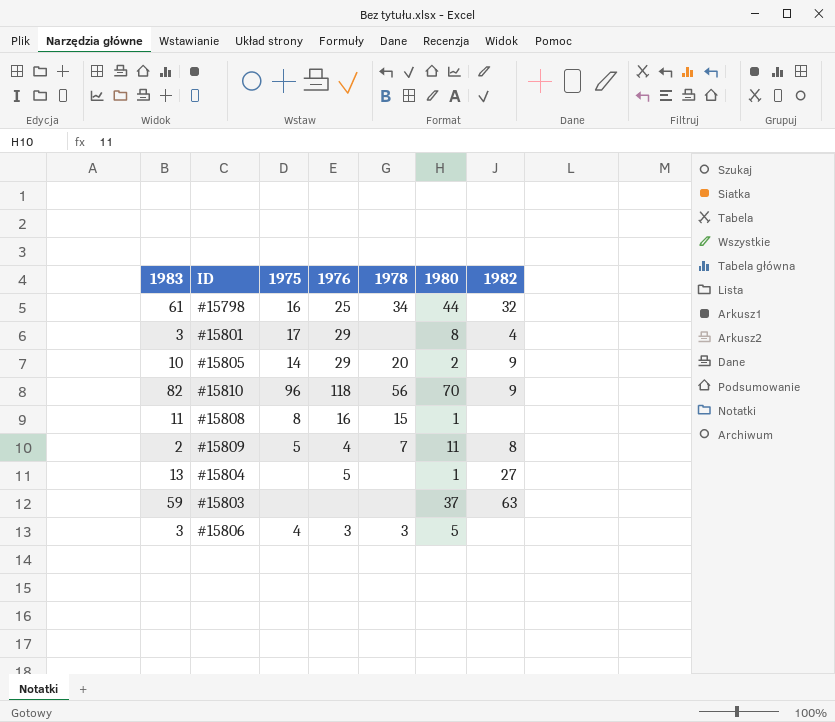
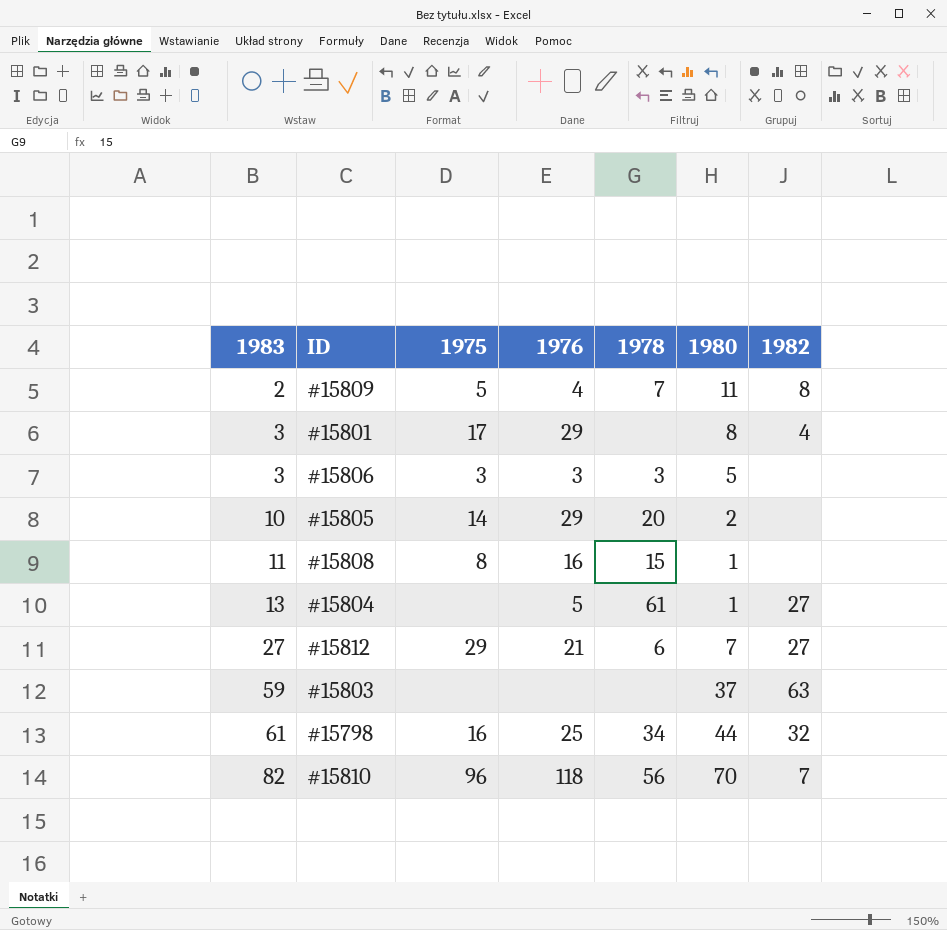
row order: none -> 1983 ascending
#15806 | 1975: 4 -> 3
#15805 | 1982: 9 -> none
#15804 | 1978: none -> 61
row #15812: none -> 27 | 29 | 21 | 6 | 7 | 27
#15810 | 1982: 9 -> 7

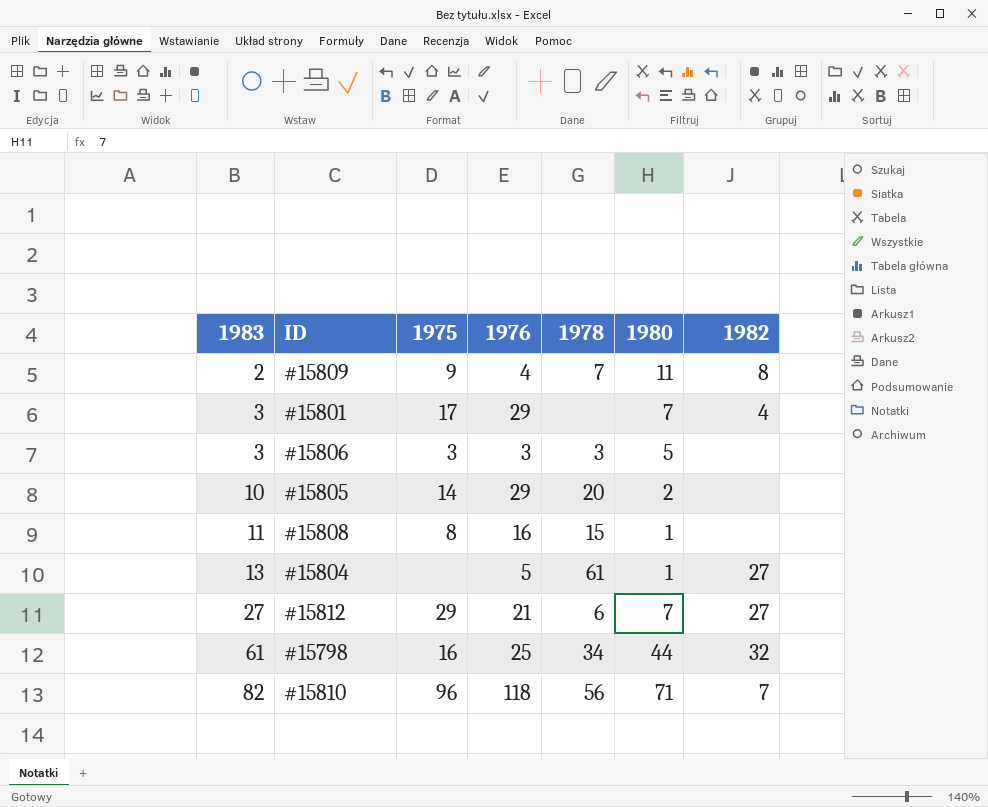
row #15803: 59 | none | none | none | 37 | 63 -> none
#15809 | 1975: 5 -> 9
#15801 | 1980: 8 -> 7
#15810 | 1980: 70 -> 71

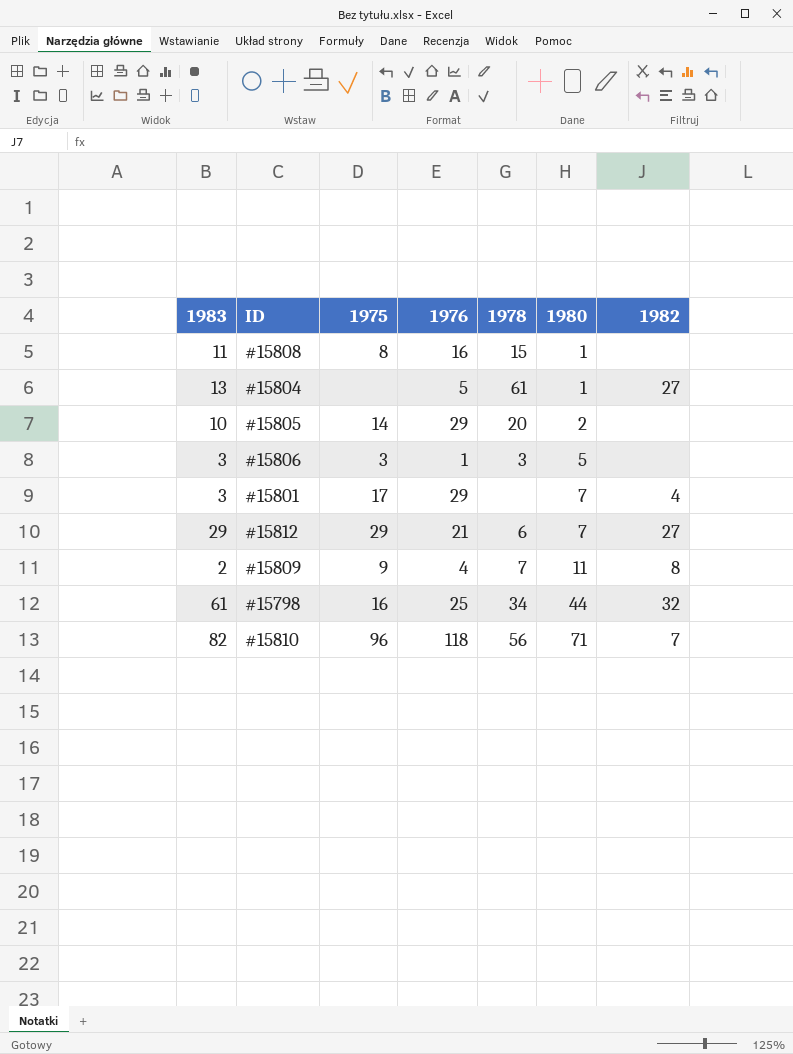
row order: 1983 ascending -> 1980 ascending
#15806 | 1976: 3 -> 1
#15812 | 1983: 27 -> 29

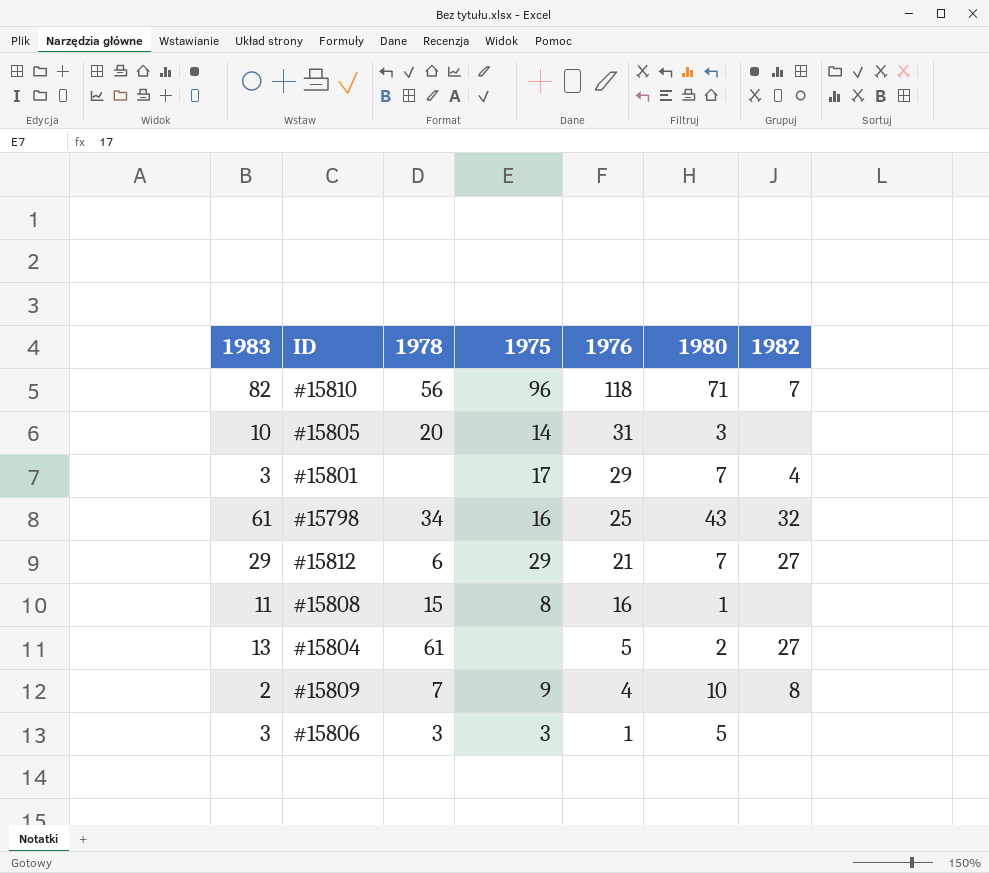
row order: 1980 ascending -> 1976 descending
column 1978 | position: 5 -> 3
#15805 | 1976: 29 -> 31
#15805 | 1980: 2 -> 3
#15798 | 1980: 44 -> 43
#15804 | 1980: 1 -> 2
#15809 | 1980: 11 -> 10

